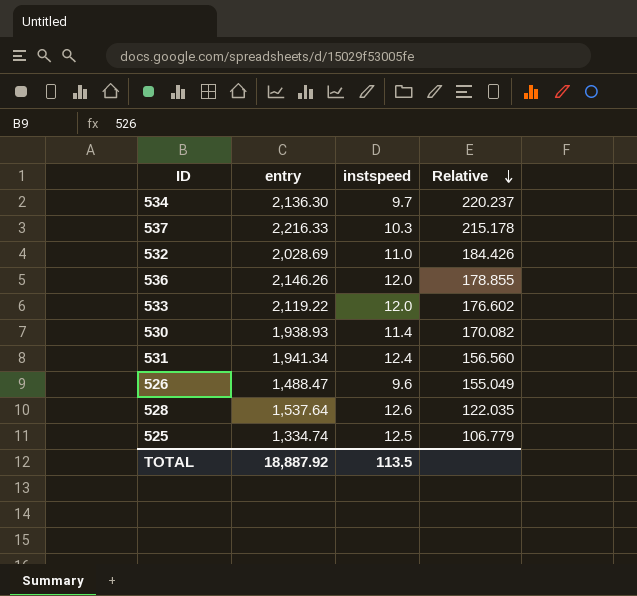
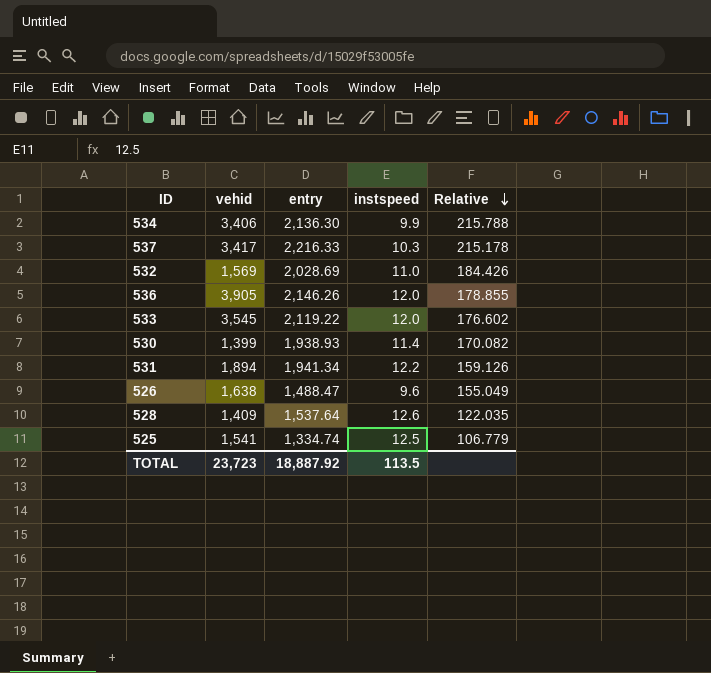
column vehid | position: none -> 2
534 | instspeed: 9.7 -> 9.9
534 | Relative: 220.237 -> 215.788
531 | instspeed: 12.4 -> 12.2
531 | Relative: 156.560 -> 159.126

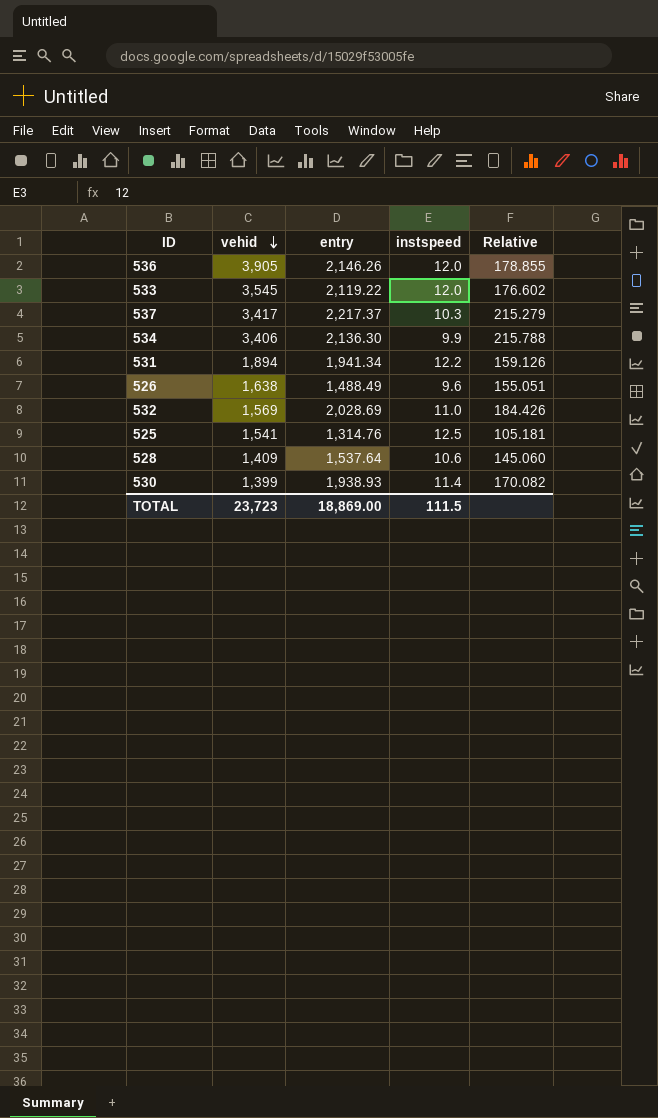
row order: Relative descending -> vehid descending
537 | entry: 2,216.33 -> 2,217.37
537 | Relative: 215.178 -> 215.279
526 | entry: 1,488.47 -> 1,488.49
526 | Relative: 155.049 -> 155.051
525 | entry: 1,334.74 -> 1,314.76
525 | Relative: 106.779 -> 105.181
528 | instspeed: 12.6 -> 10.6
528 | Relative: 122.035 -> 145.060
TOTAL | entry: 18,887.92 -> 18,869.00
TOTAL | instspeed: 113.5 -> 111.5

